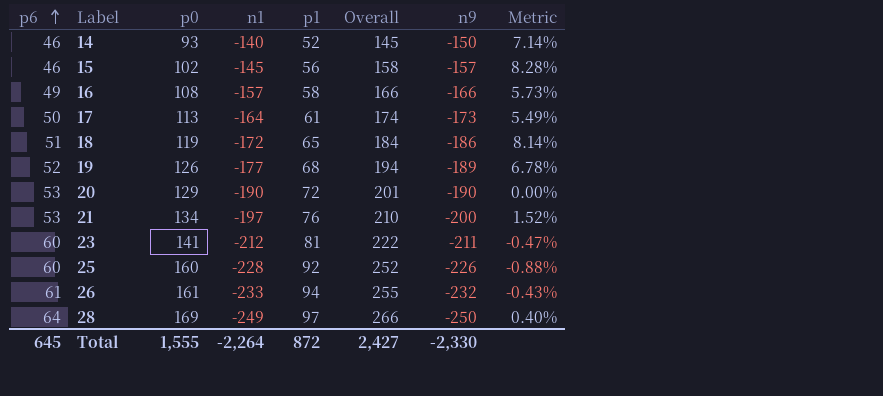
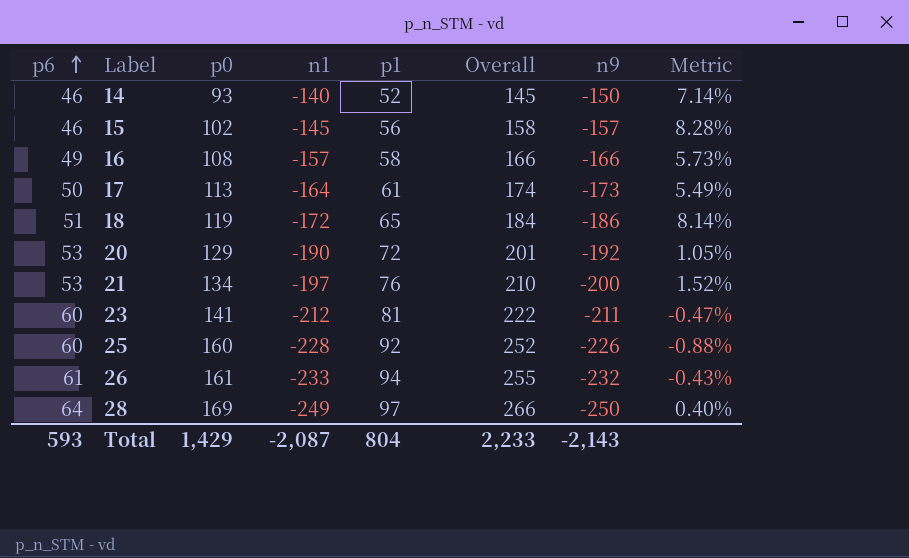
row 19: 52 | 126 | -177 | 68 | 194 | -189 | 6.78% -> none
20 | n9: -190 -> -192
20 | Metric: 0.00% -> 1.05%
Total | p6: 645 -> 593
Total | p0: 1,555 -> 1,429
Total | n1: -2,264 -> -2,087
Total | p1: 872 -> 804
Total | Overall: 2,427 -> 2,233
Total | n9: -2,330 -> -2,143

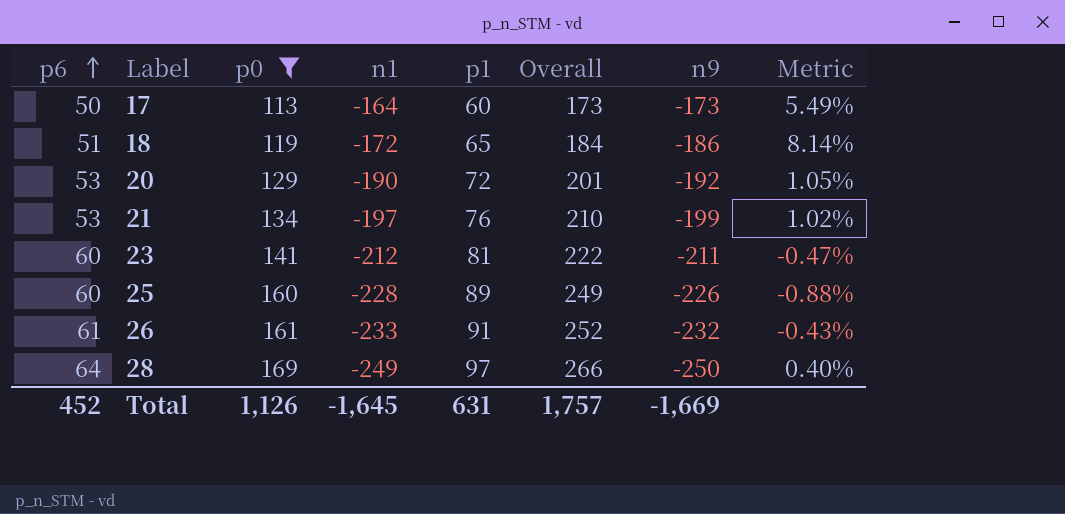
filter: none -> p0 >= 113
17 | p1: 61 -> 60
17 | Overall: 174 -> 173
21 | n9: -200 -> -199
21 | Metric: 1.52% -> 1.02%
25 | p1: 92 -> 89
25 | Overall: 252 -> 249
26 | p1: 94 -> 91
26 | Overall: 255 -> 252
Total | p6: 593 -> 452
Total | p0: 1,429 -> 1,126
Total | n1: -2,087 -> -1,645
Total | p1: 804 -> 631
Total | Overall: 2,233 -> 1,757
Total | n9: -2,143 -> -1,669

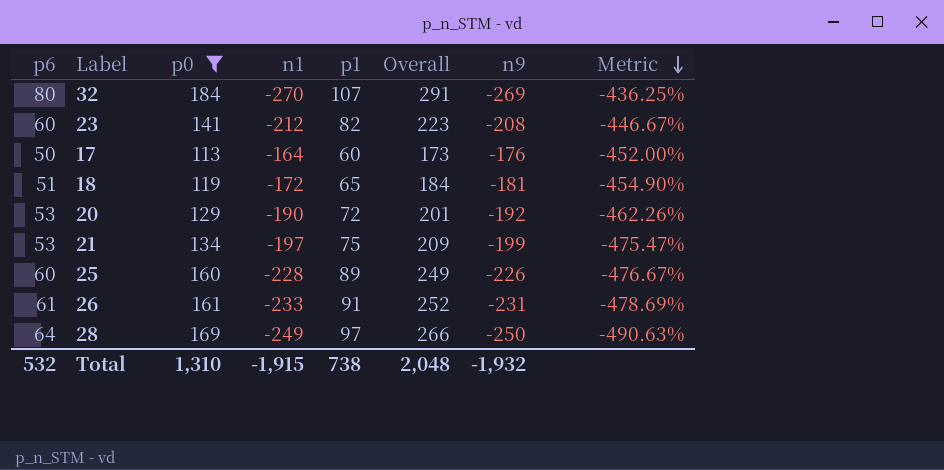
row order: p6 ascending -> Metric descending
column Metric | formula: ([n9] - [n1]) / [n1] -> ([n9] - [p6]) / [p6]
row 32: none -> 80 | 184 | -270 | 107 | 291 | -269 | -436.25%
23 | p1: 81 -> 82
23 | Overall: 222 -> 223
23 | n9: -211 -> -208
17 | n9: -173 -> -176
18 | n9: -186 -> -181
21 | p1: 76 -> 75
21 | Overall: 210 -> 209
26 | n9: -232 -> -231
Total | p6: 452 -> 532
Total | p0: 1,126 -> 1,310
Total | n1: -1,645 -> -1,915
Total | p1: 631 -> 738
Total | Overall: 1,757 -> 2,048
Total | n9: -1,669 -> -1,932

